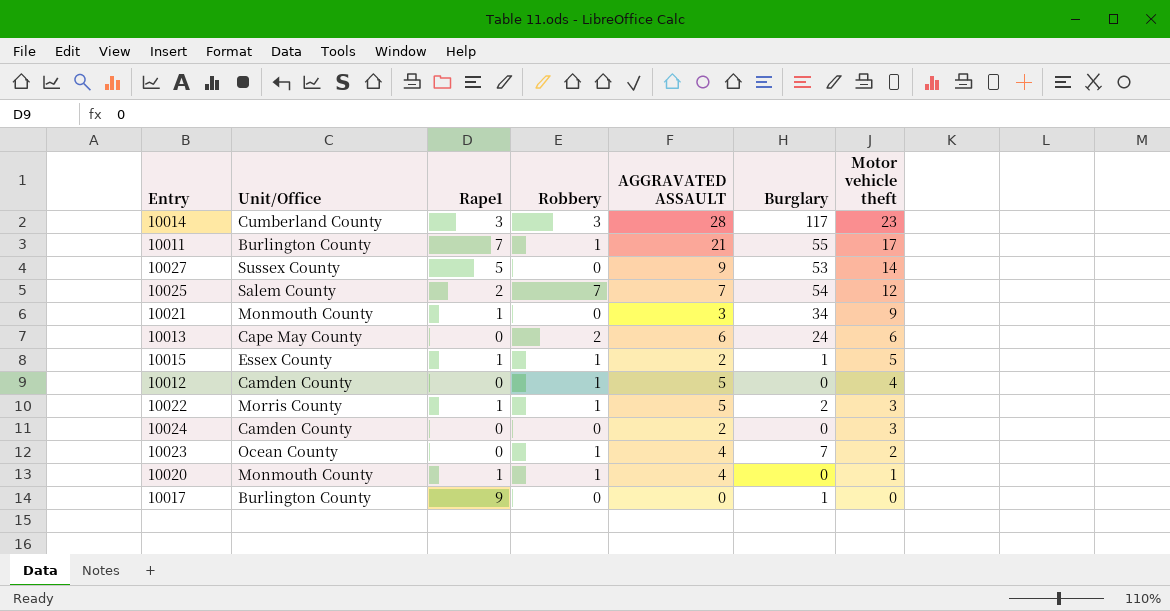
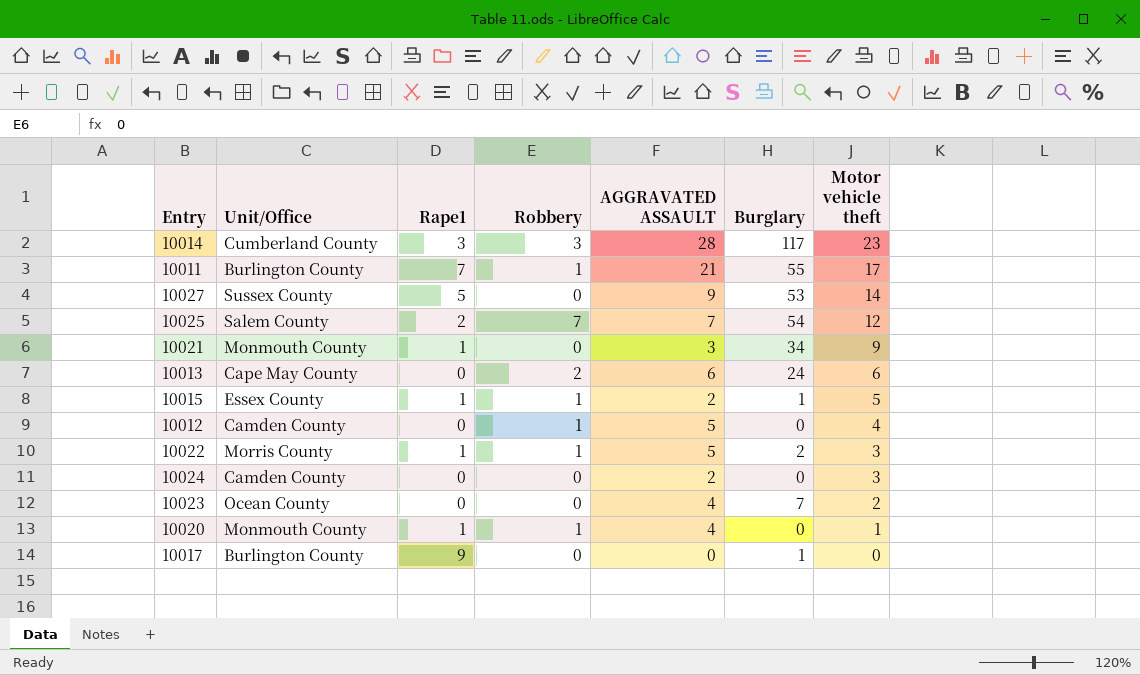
10023 | Robbery: 1 -> 0

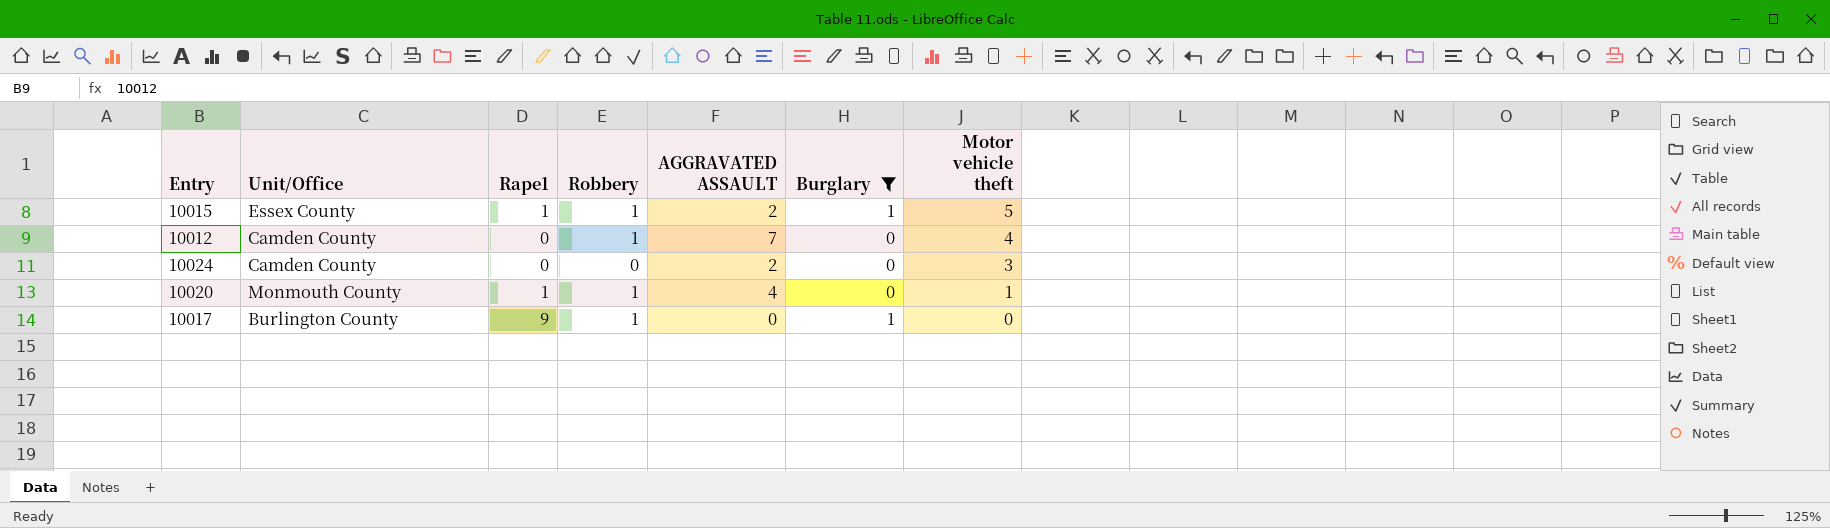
filter: none -> Burglary <= 1
10012 | AGGRAVATED ASSAULT: 5 -> 7
10017 | Robbery: 0 -> 1

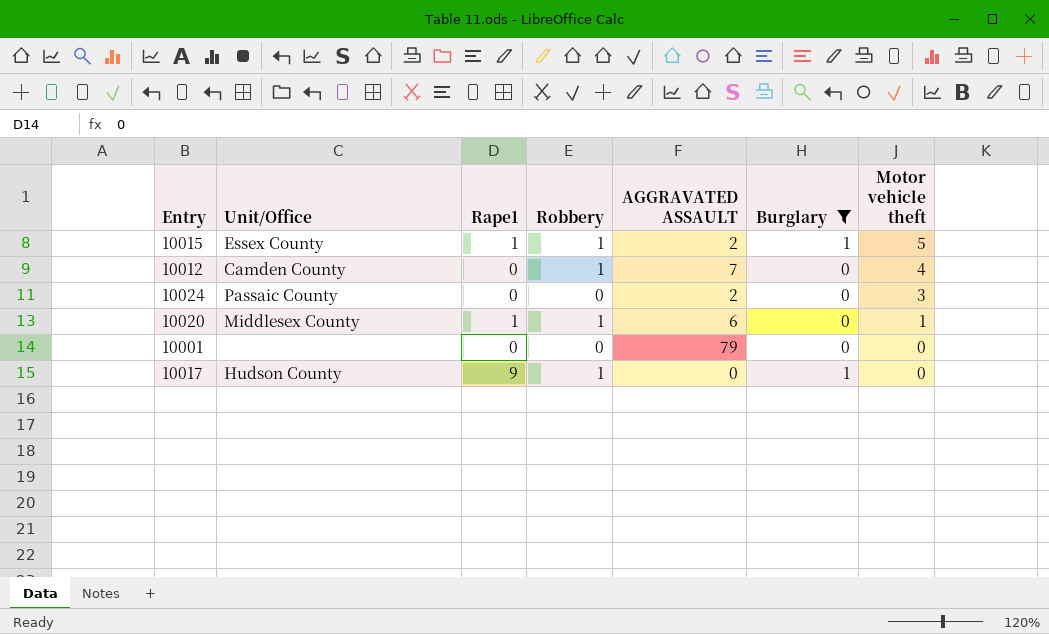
10024 | Unit/Office: Camden County -> Passaic County
10020 | Unit/Office: Monmouth County -> Middlesex County
10020 | AGGRAVATED ASSAULT: 4 -> 6
row 10001: none -> none | 0 | 0 | 79 | 0 | 0
10017 | Unit/Office: Burlington County -> Hudson County

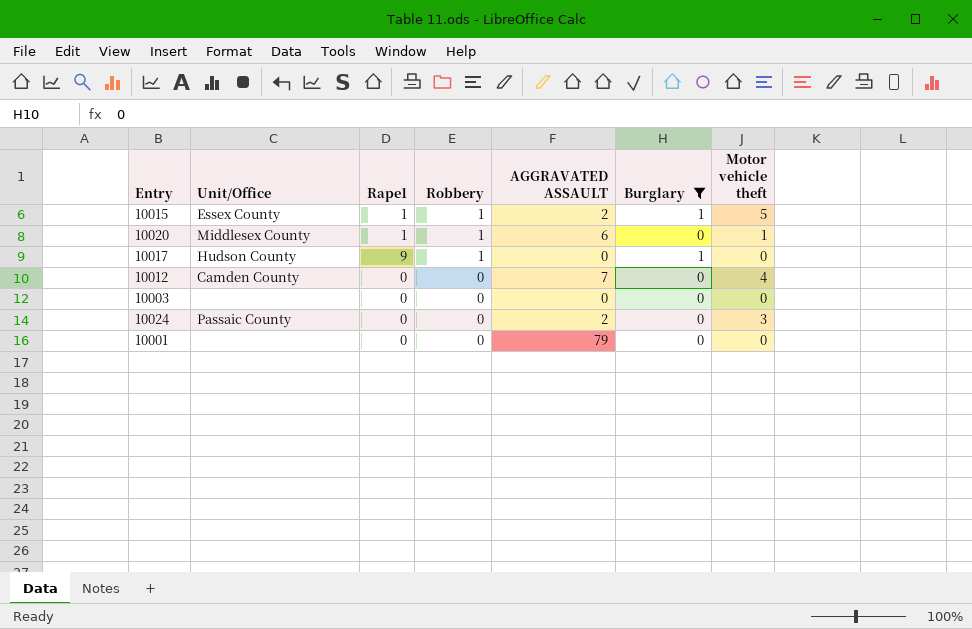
row order: Motor vehicle theft descending -> Robbery descending
10012 | Robbery: 1 -> 0
row 10003: none -> none | 0 | 0 | 0 | 0 | 0

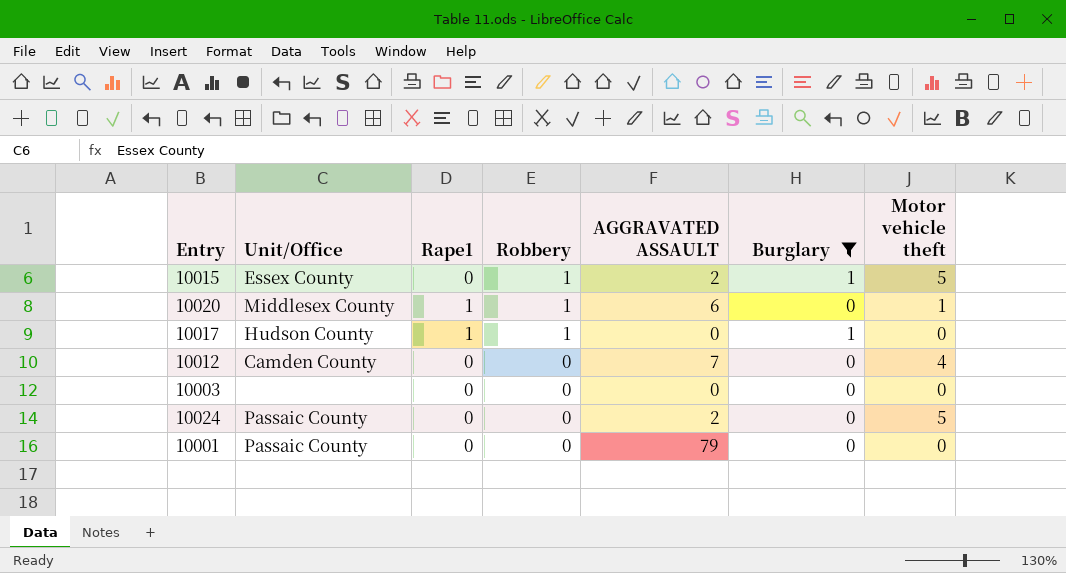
10015 | Rape1: 1 -> 0
10017 | Rape1: 9 -> 1
10024 | Motor vehicle theft: 3 -> 5
10001 | Unit/Office: none -> Passaic County

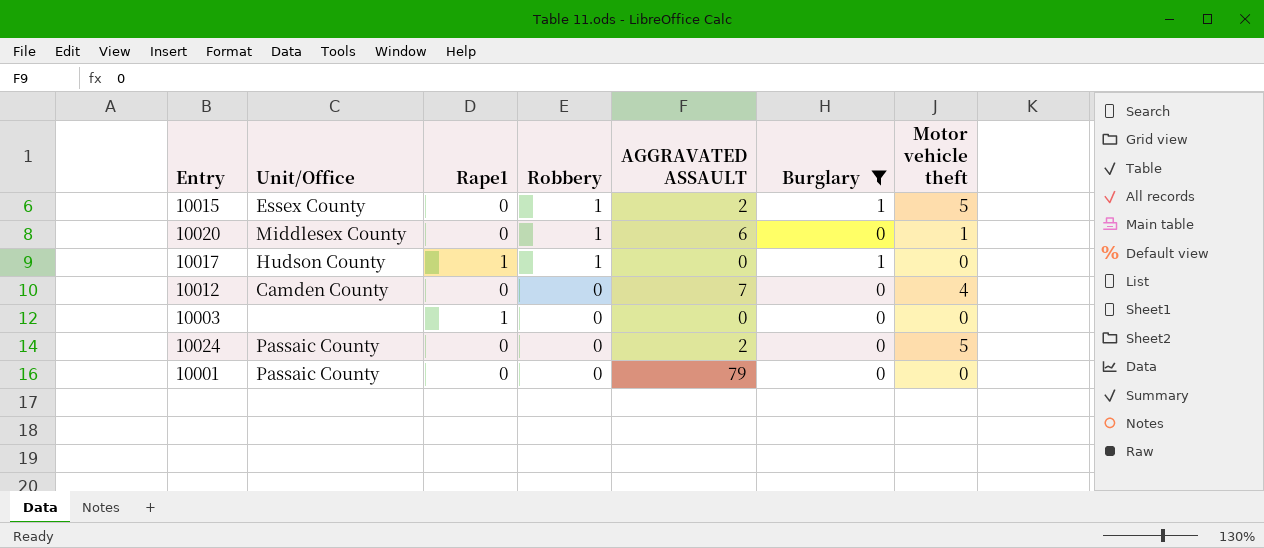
10020 | Rape1: 1 -> 0
10003 | Rape1: 0 -> 1

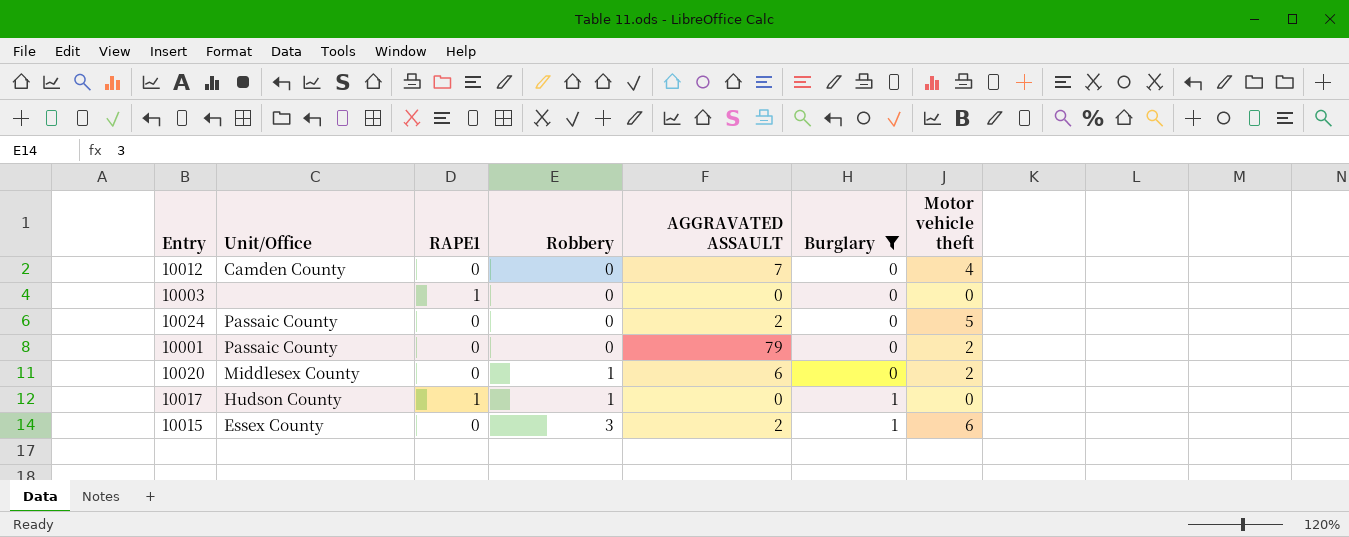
row order: Robbery descending -> Robbery ascending
column name: Rape1 -> RAPE1
10001 | Motor vehicle theft: 0 -> 2
10020 | Motor vehicle theft: 1 -> 2
10015 | Robbery: 1 -> 3
10015 | Motor vehicle theft: 5 -> 6

